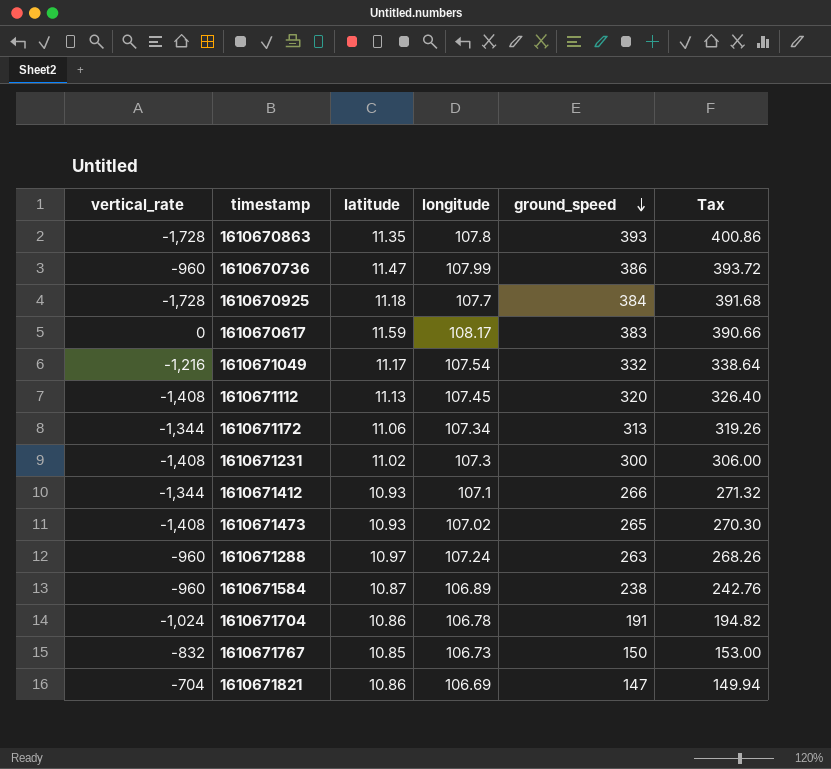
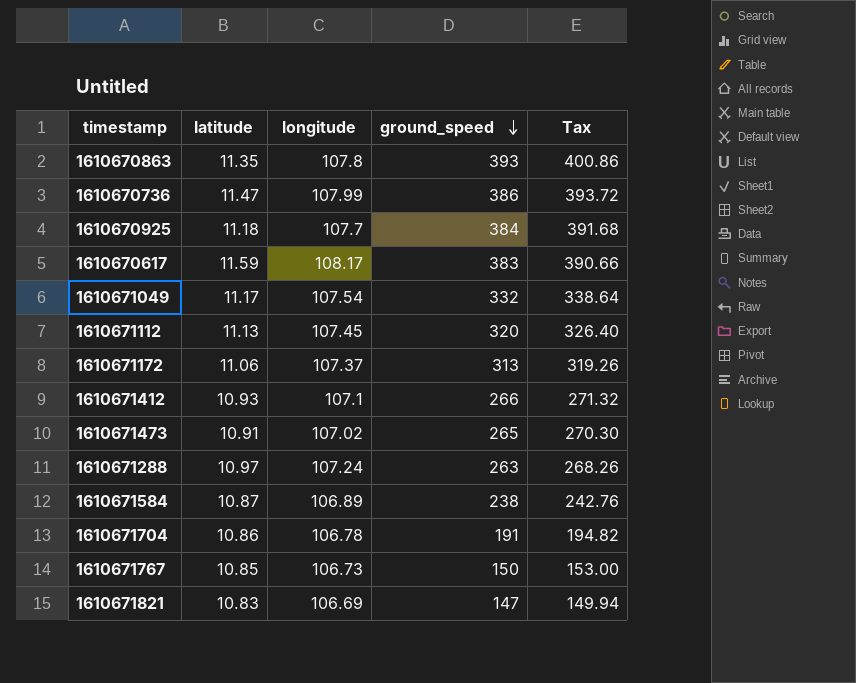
column vertical_rate | position: 1 -> none
row 1610671231: -1,408 | 11.02 | 107.3 | 300 | 306.00 -> none
1610671172 | longitude: 107.34 -> 107.37
1610671473 | latitude: 10.93 -> 10.91
1610671821 | latitude: 10.86 -> 10.83

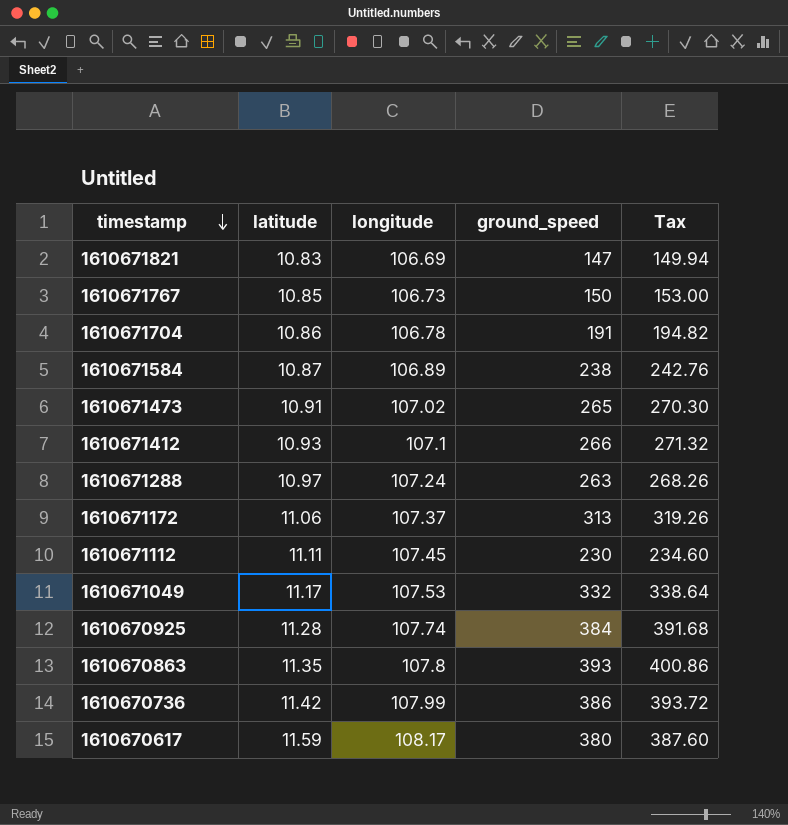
row order: ground_speed descending -> timestamp descending
1610671112 | latitude: 11.13 -> 11.11
1610671112 | ground_speed: 320 -> 230
1610671112 | Tax: 326.40 -> 234.60
1610671049 | longitude: 107.54 -> 107.53
1610670925 | latitude: 11.18 -> 11.28
1610670925 | longitude: 107.7 -> 107.74
1610670736 | latitude: 11.47 -> 11.42
1610670617 | ground_speed: 383 -> 380
1610670617 | Tax: 390.66 -> 387.60

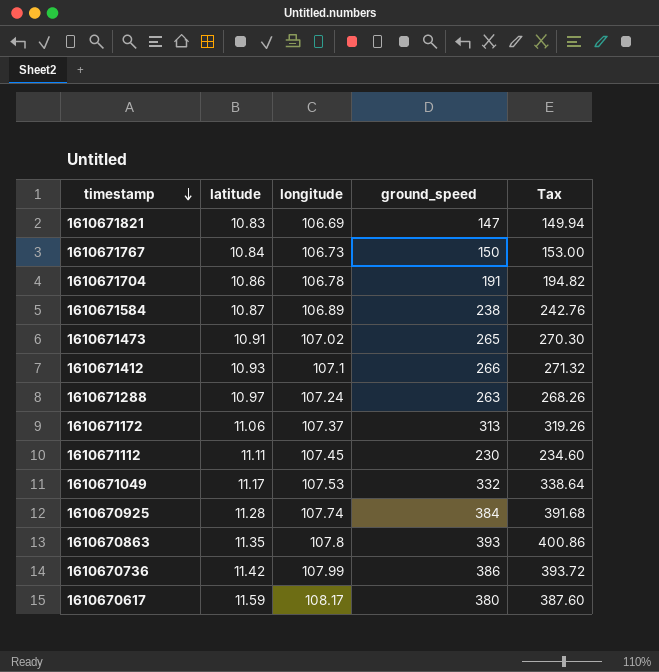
1610671767 | latitude: 10.85 -> 10.84

